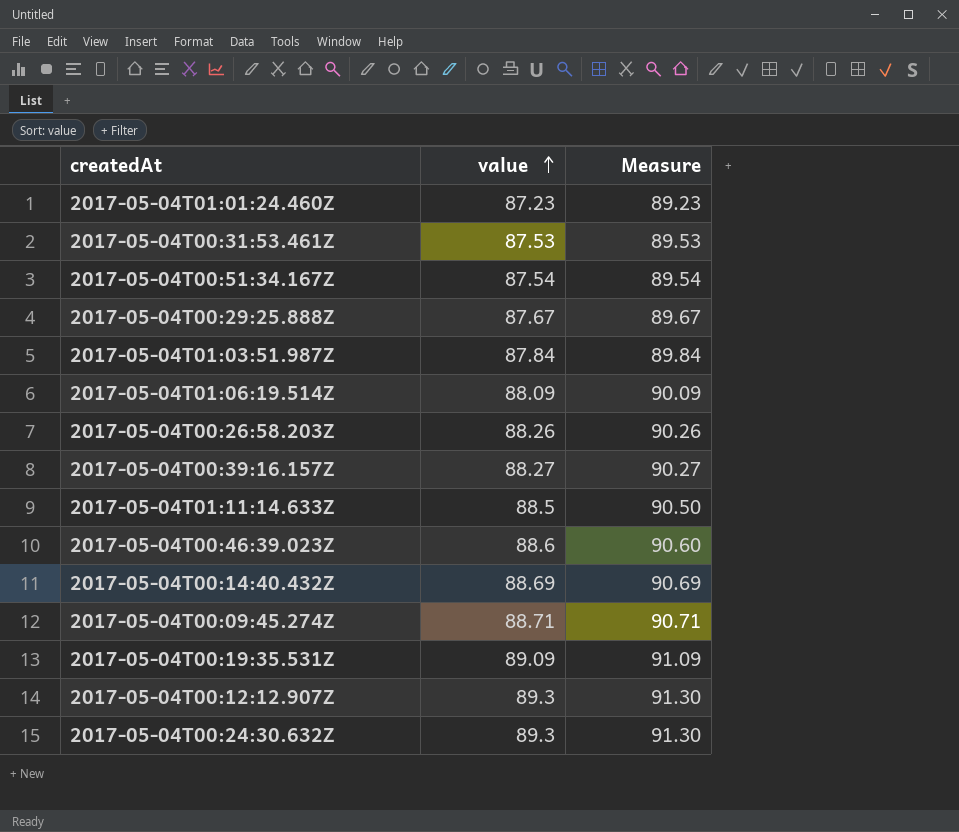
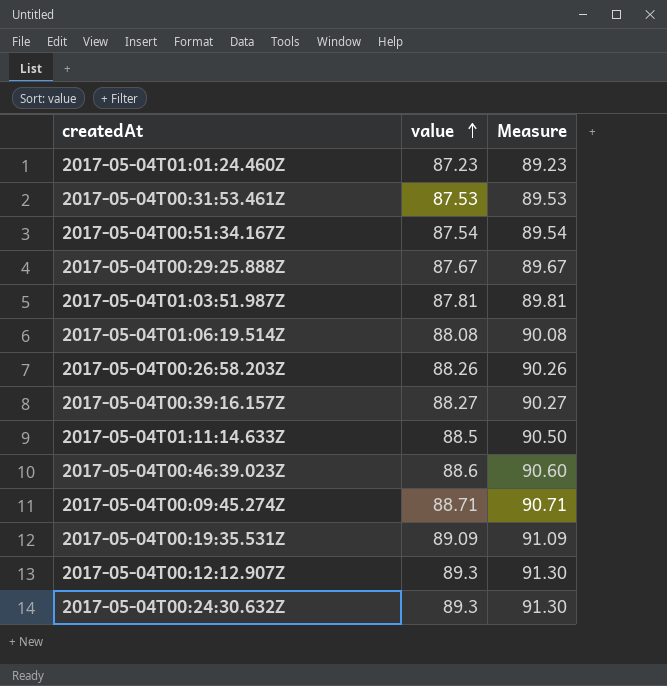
row 2017-05-04T00:14:40.432Z: 88.69 | 90.69 -> none
2017-05-04T01:03:51.987Z | value: 87.84 -> 87.81
2017-05-04T01:03:51.987Z | Measure: 89.84 -> 89.81
2017-05-04T01:06:19.514Z | value: 88.09 -> 88.08
2017-05-04T01:06:19.514Z | Measure: 90.09 -> 90.08

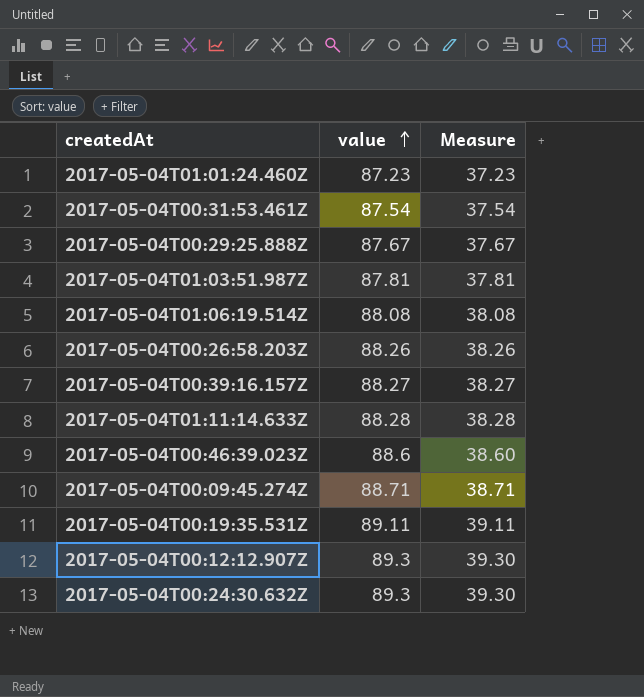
column Measure | formula: [value] + 2 -> [value] - 50
row 2017-05-04T00:51:34.167Z: 87.54 | 89.54 -> none
2017-05-04T00:31:53.461Z | value: 87.53 -> 87.54
2017-05-04T01:11:14.633Z | value: 88.5 -> 88.28
2017-05-04T00:19:35.531Z | value: 89.09 -> 89.11

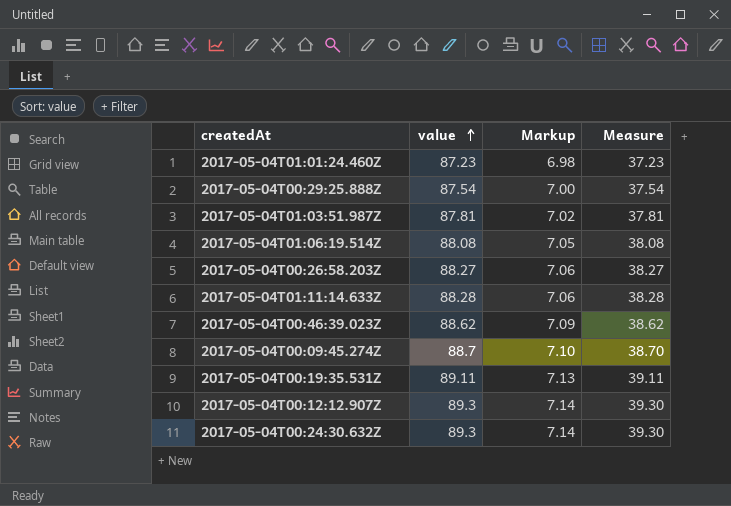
column Markup | formula: none -> [value] * 0.08
row 2017-05-04T00:31:53.461Z: 87.54 | 37.54 -> none
row 2017-05-04T00:39:16.157Z: 88.27 | 38.27 -> none
2017-05-04T00:29:25.888Z | value: 87.67 -> 87.54
2017-05-04T00:29:25.888Z | Measure: 37.67 -> 37.54
2017-05-04T00:26:58.203Z | value: 88.26 -> 88.27
2017-05-04T00:26:58.203Z | Measure: 38.26 -> 38.27
2017-05-04T00:46:39.023Z | value: 88.6 -> 88.62
2017-05-04T00:46:39.023Z | Measure: 38.60 -> 38.62
2017-05-04T00:09:45.274Z | value: 88.71 -> 88.7
2017-05-04T00:09:45.274Z | Measure: 38.71 -> 38.70

